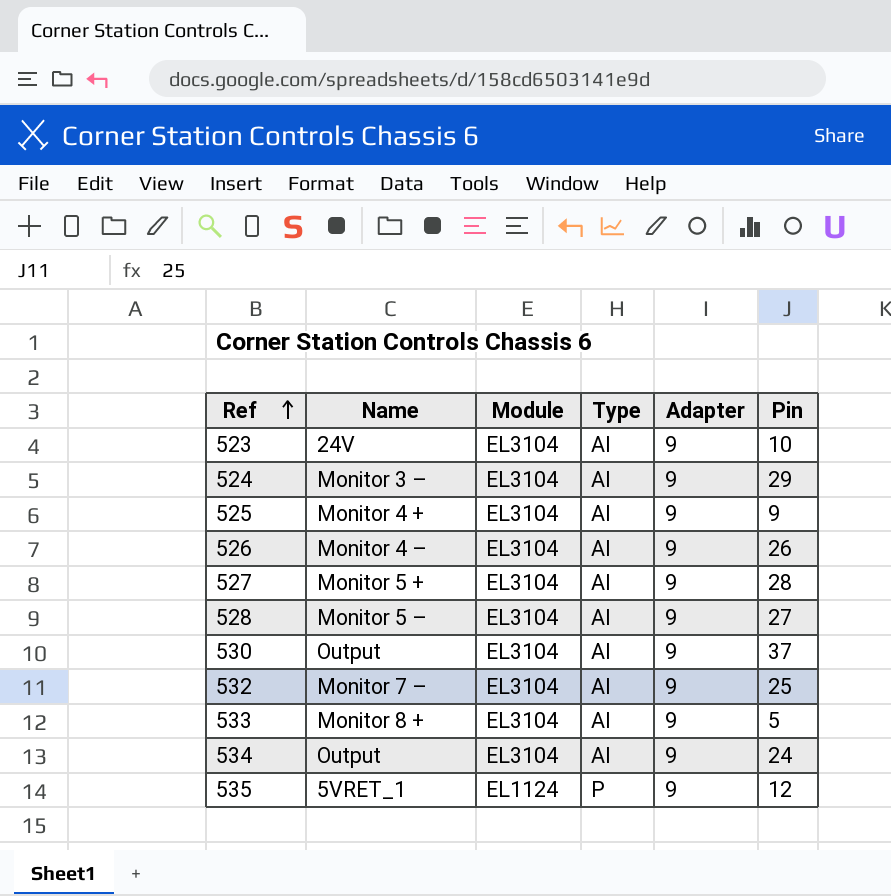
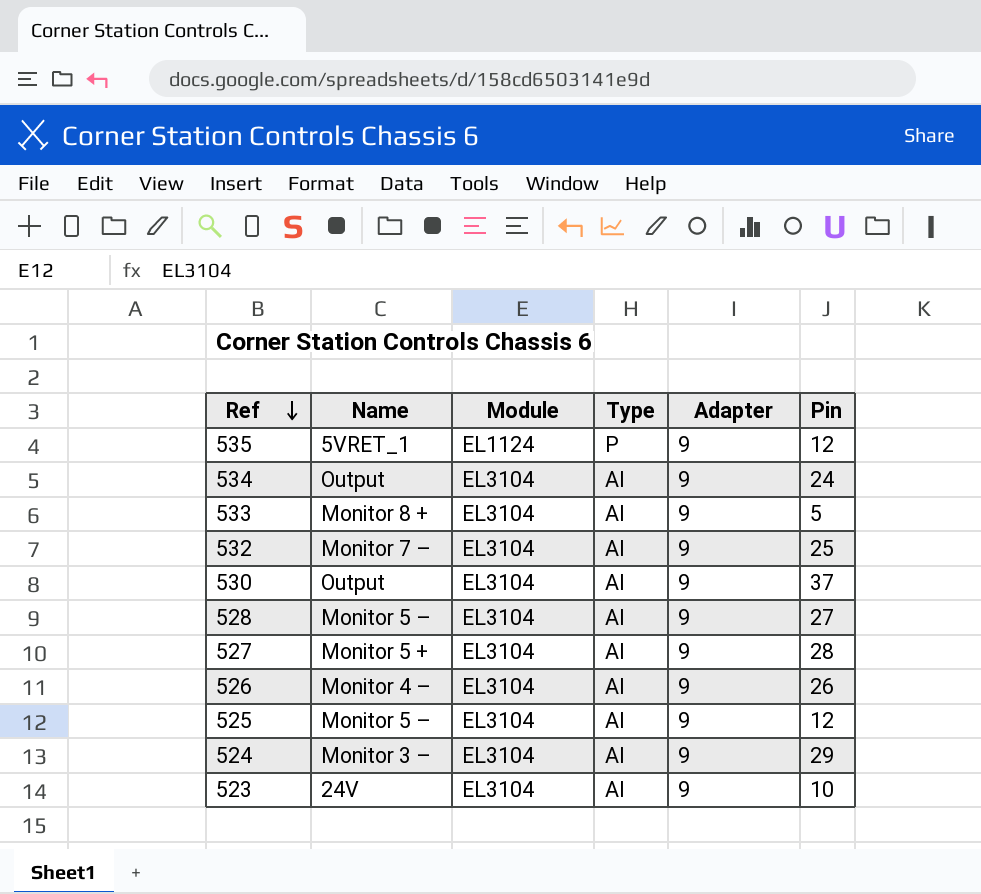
row order: Ref ascending -> Ref descending
525 | Name: Monitor 4 + -> Monitor 5 –
525 | Pin: 9 -> 12

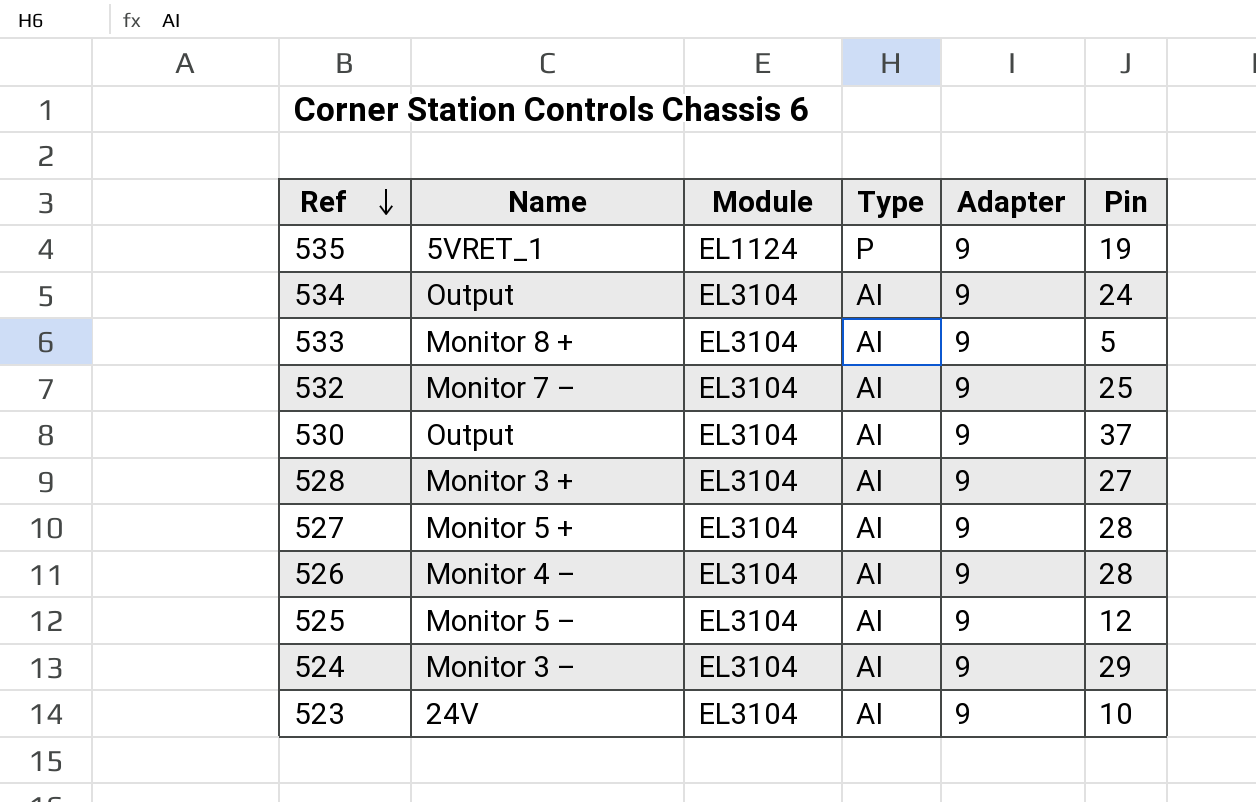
535 | Pin: 12 -> 19
528 | Name: Monitor 5 – -> Monitor 3 +
526 | Pin: 26 -> 28

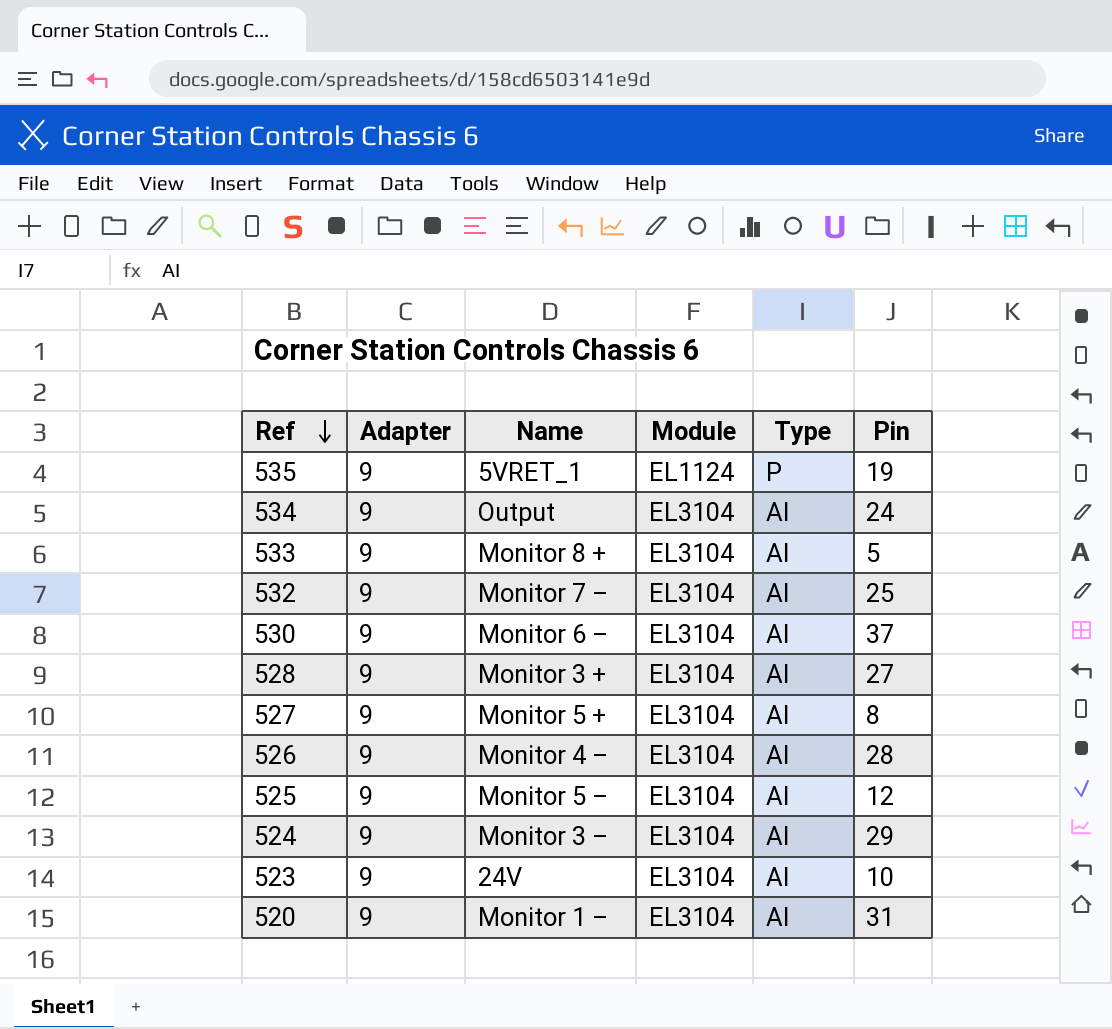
column Adapter | position: 5 -> 2
530 | Name: Output -> Monitor 6 –
527 | Pin: 28 -> 8
row 520: none -> 9 | Monitor 1 – | EL3104 | AI | 31

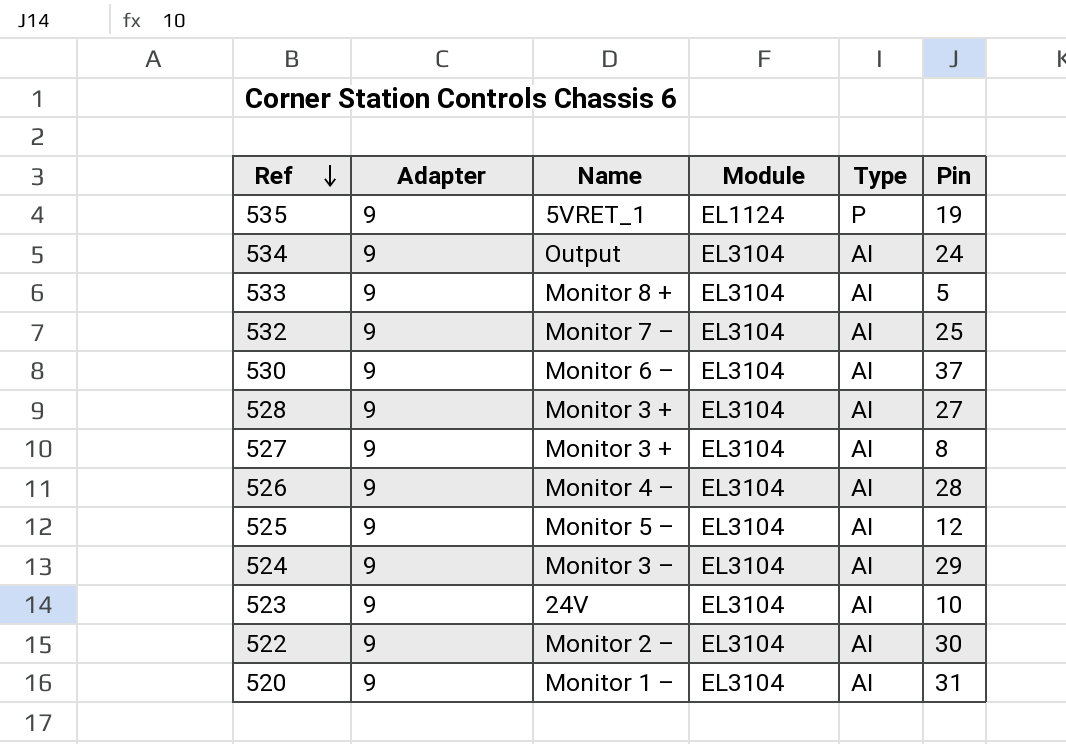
527 | Name: Monitor 5 + -> Monitor 3 +
row 522: none -> 9 | Monitor 2 – | EL3104 | AI | 30

